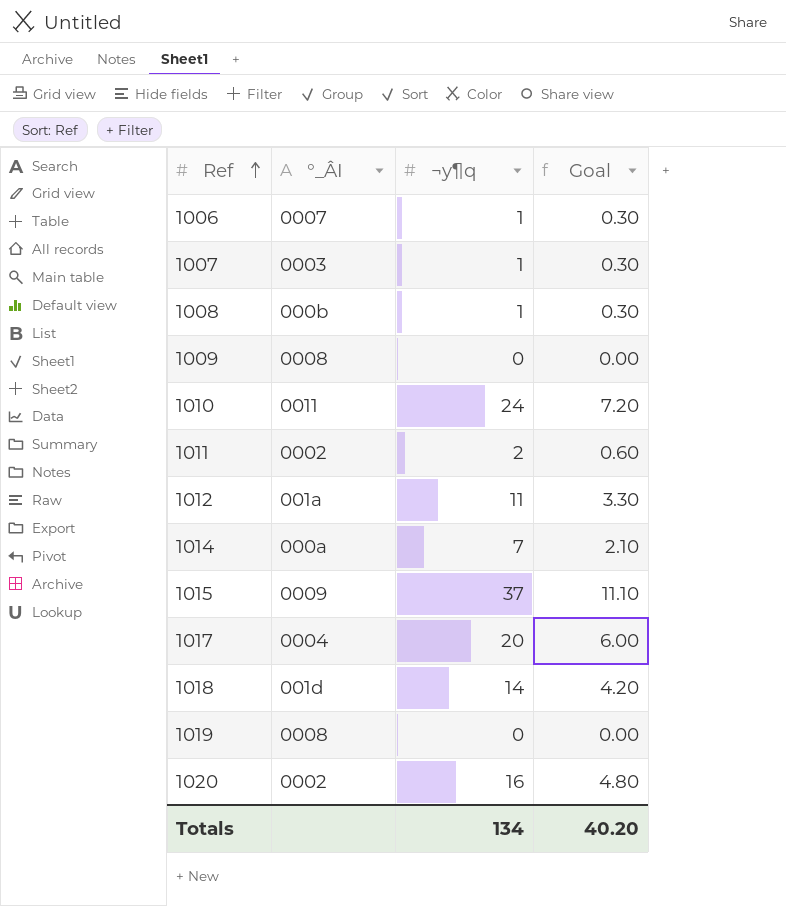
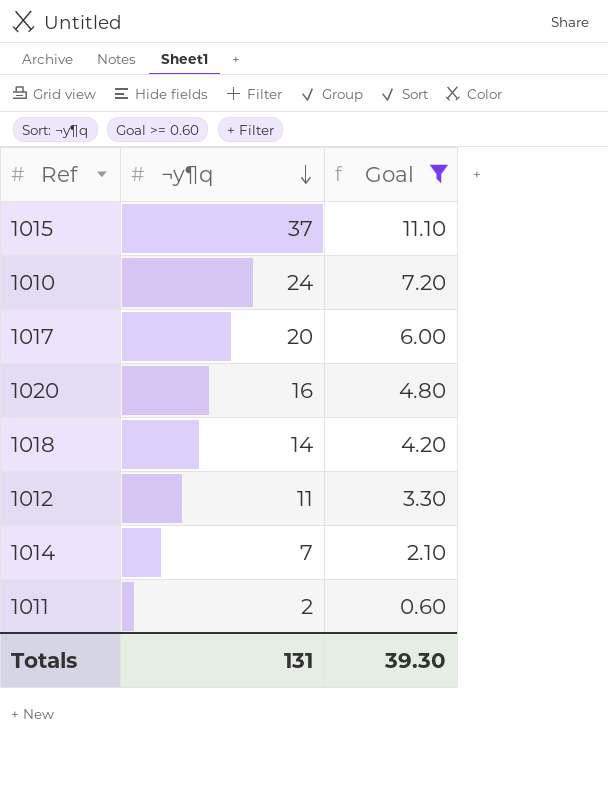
filter: none -> Goal >= 0.60
row order: Ref ascending -> ¬y¶q descending
column °_ÂI | position: 2 -> none
Totals | ¬y¶q: 134 -> 131
Totals | Goal: 40.20 -> 39.30

